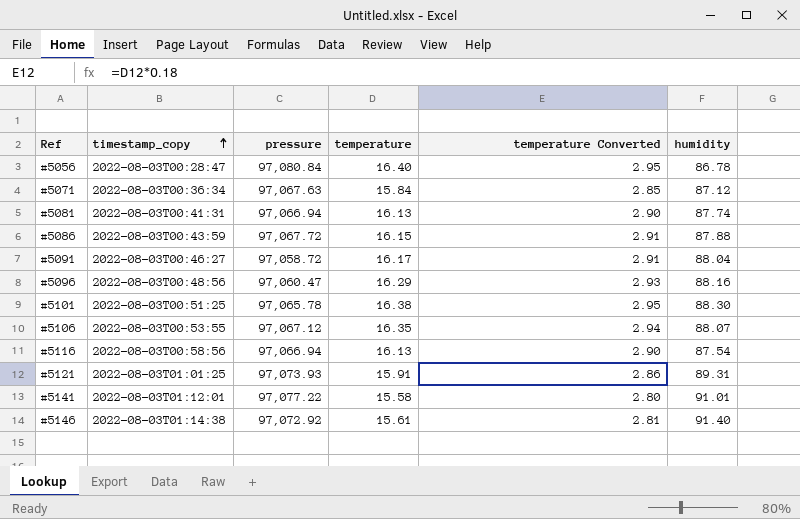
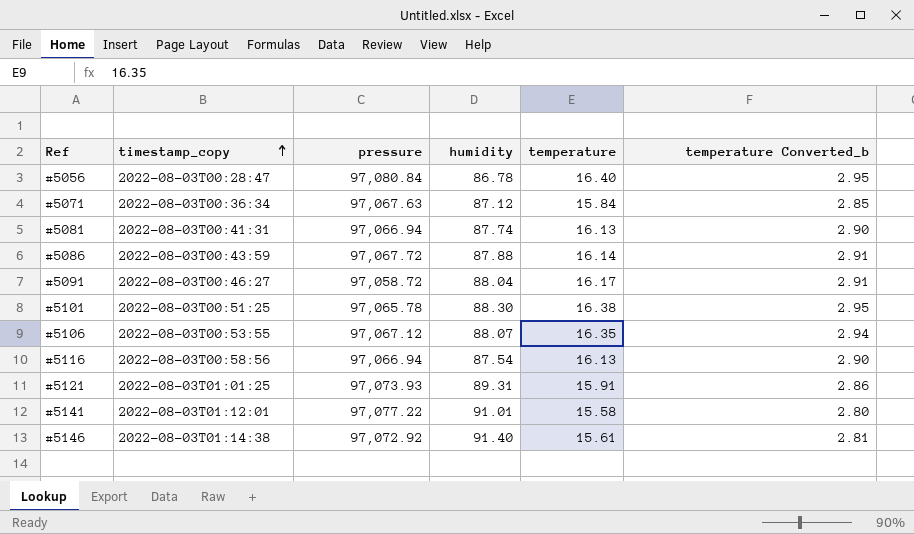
column humidity | position: 6 -> 4
column name: temperature Converted -> temperature Converted_b
row #5096: 2022-08-03T00:48:56 | 97,060.47 | 16.29 | 2.93 | 88.16 -> none
#5086 | temperature: 16.15 -> 16.14

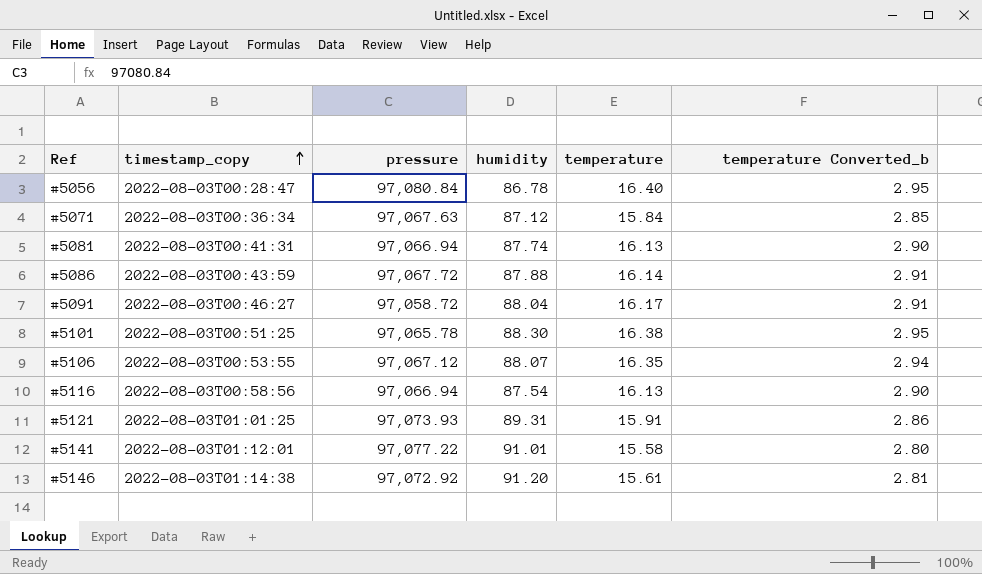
#5146 | humidity: 91.40 -> 91.20

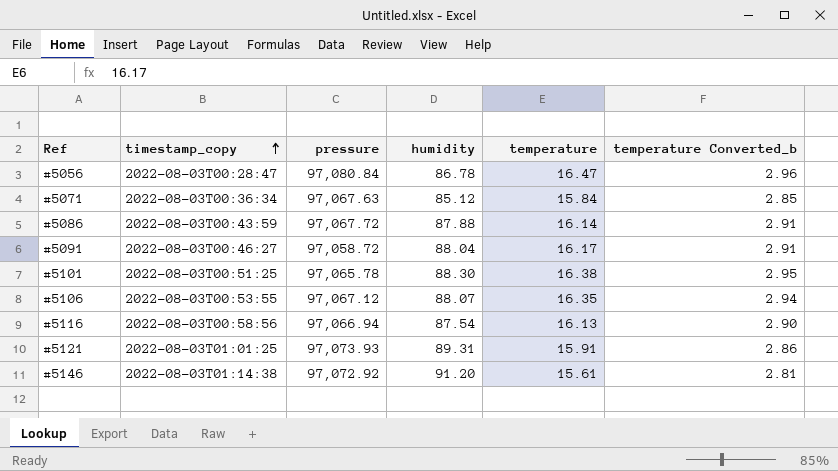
row #5081: 2022-08-03T00:41:31 | 97,066.94 | 87.74 | 16.13 | 2.90 -> none
row #5141: 2022-08-03T01:12:01 | 97,077.22 | 91.01 | 15.58 | 2.80 -> none
#5056 | temperature: 16.40 -> 16.47
#5056 | temperature Converted_b: 2.95 -> 2.96
#5071 | humidity: 87.12 -> 85.12

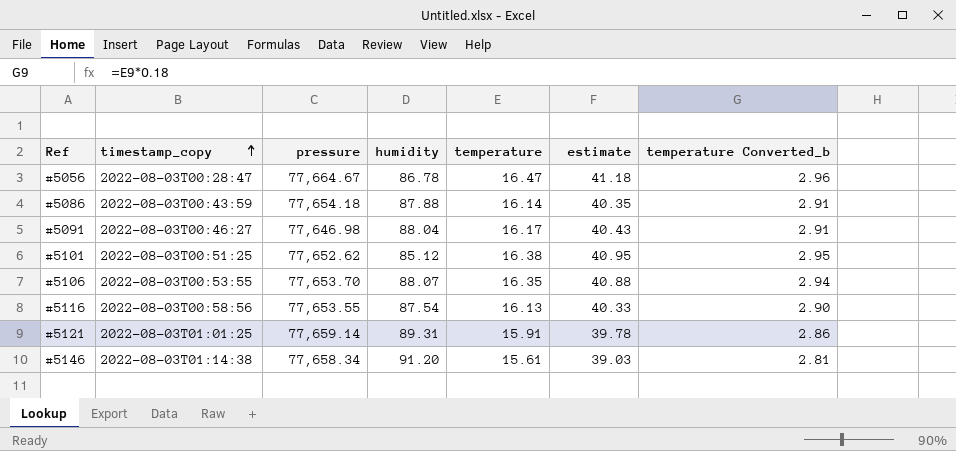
column estimate | formula: none -> [temperature] * 2.5
row #5071: 2022-08-03T00:36:34 | 97,067.63 | 85.12 | 15.84 | 2.85 -> none
#5056 | pressure: 97,080.84 -> 77,664.67
#5086 | pressure: 97,067.72 -> 77,654.18
#5091 | pressure: 97,058.72 -> 77,646.98
#5101 | pressure: 97,065.78 -> 77,652.62
#5101 | humidity: 88.30 -> 85.12
#5106 | pressure: 97,067.12 -> 77,653.70
#5116 | pressure: 97,066.94 -> 77,653.55
#5121 | pressure: 97,073.93 -> 77,659.14
#5146 | pressure: 97,072.92 -> 77,658.34

